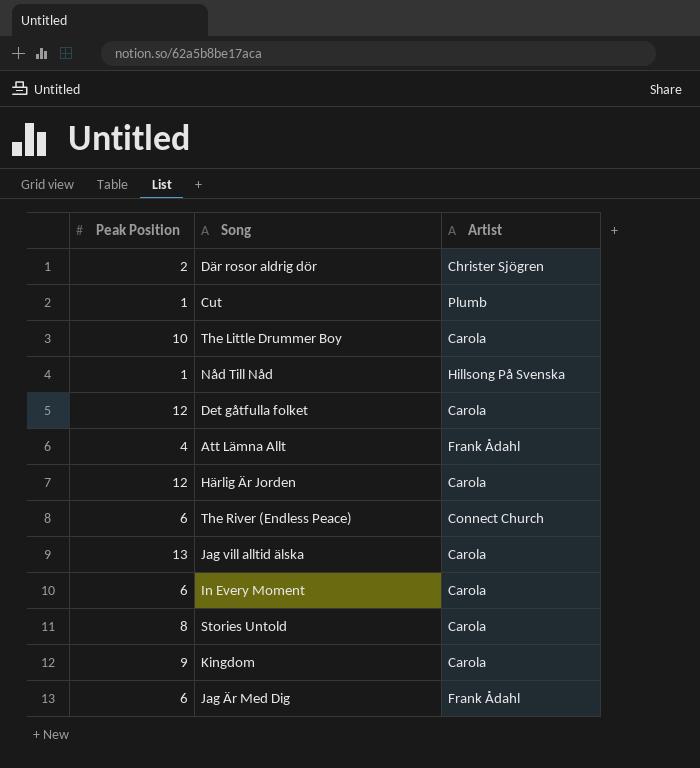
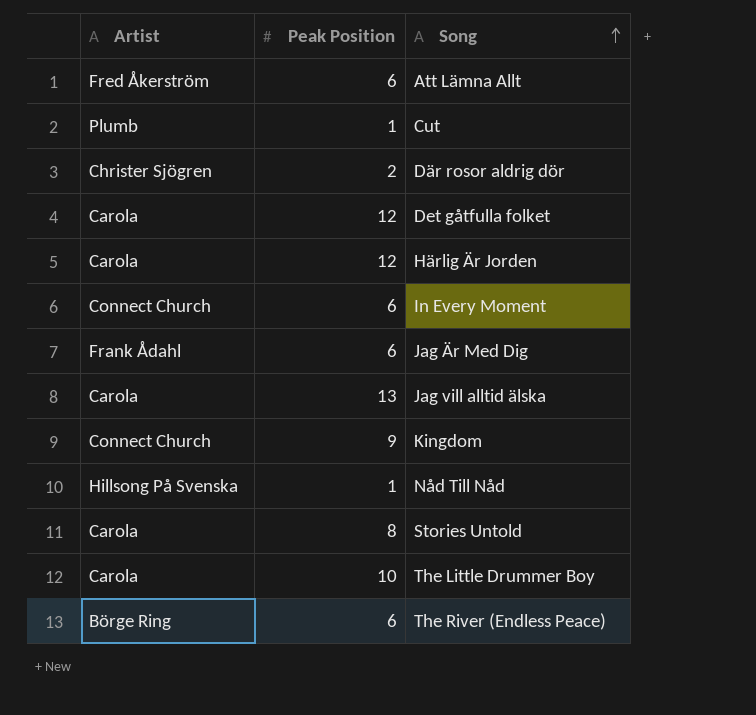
row order: none -> Song ascending
column Artist | position: 3 -> 1
Att Lämna Allt | Artist: Frank Ådahl -> Fred Åkerström
Att Lämna Allt | Peak Position: 4 -> 6
In Every Moment | Artist: Carola -> Connect Church
Kingdom | Artist: Carola -> Connect Church
The River (Endless Peace) | Artist: Connect Church -> Börge Ring

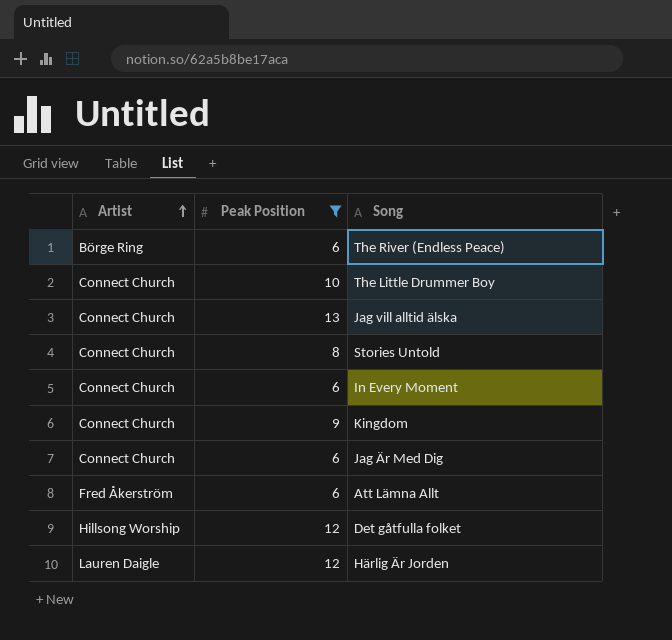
filter: none -> Peak Position >= 6
row order: Song ascending -> Artist ascending
The Little Drummer Boy | Artist: Carola -> Connect Church
Jag vill alltid älska | Artist: Carola -> Connect Church
Stories Untold | Artist: Carola -> Connect Church
Jag Är Med Dig | Artist: Frank Ådahl -> Connect Church
Det gåtfulla folket | Artist: Carola -> Hillsong Worship
Härlig Är Jorden | Artist: Carola -> Lauren Daigle

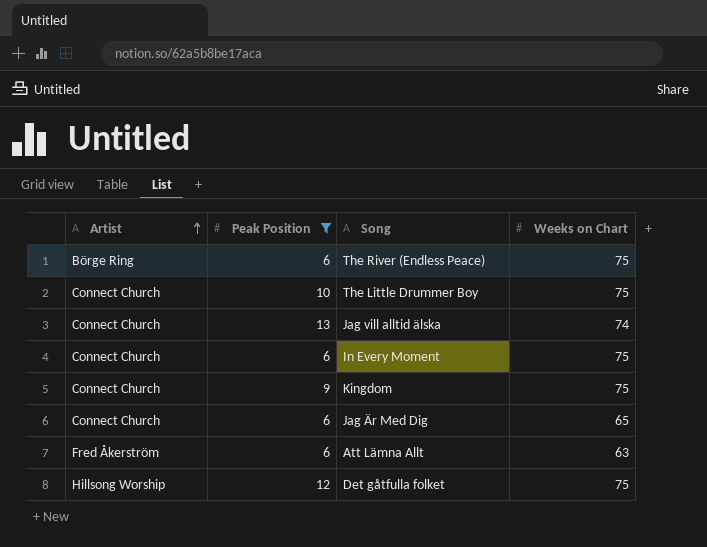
column Weeks on Chart | position: none -> 4
row Stories Untold: Connect Church | 8 -> none
row Härlig Är Jorden: Lauren Daigle | 12 -> none

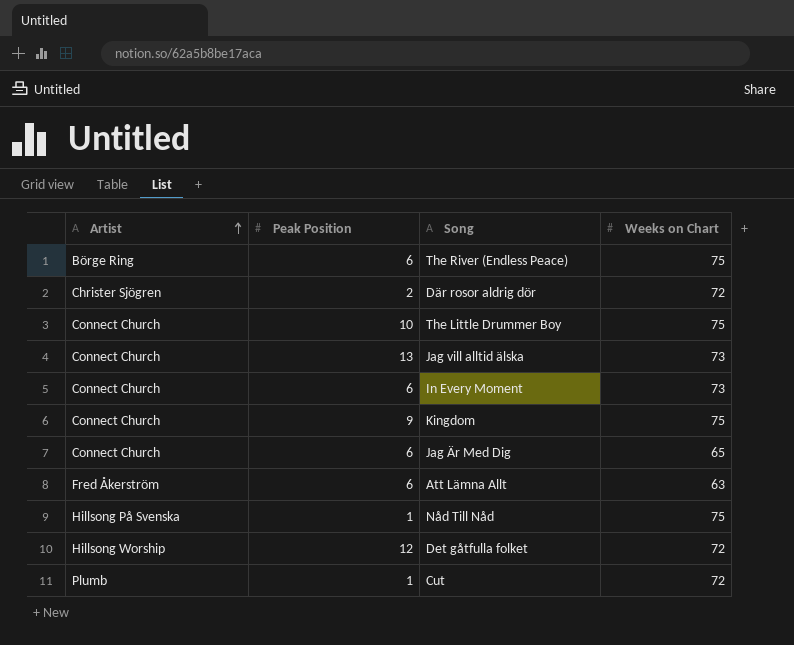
filter: Peak Position >= 6 -> none
Jag vill alltid älska | Weeks on Chart: 74 -> 73
In Every Moment | Weeks on Chart: 75 -> 73
Det gåtfulla folket | Weeks on Chart: 75 -> 72

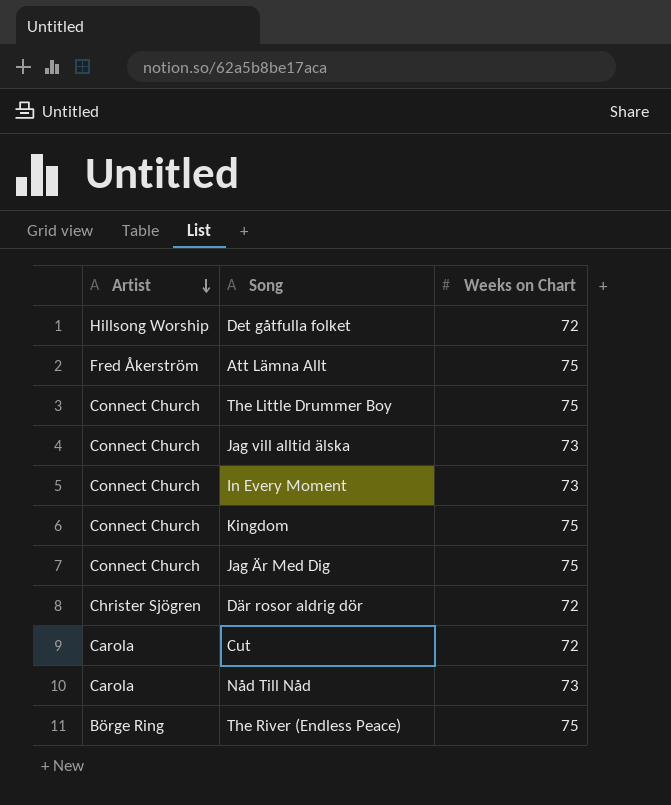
row order: Artist ascending -> Artist descending
column Peak Position | position: 2 -> none
Att Lämna Allt | Weeks on Chart: 63 -> 75
Jag Är Med Dig | Weeks on Chart: 65 -> 75
Cut | Artist: Plumb -> Carola
Nåd Till Nåd | Artist: Hillsong På Svenska -> Carola
Nåd Till Nåd | Weeks on Chart: 75 -> 73

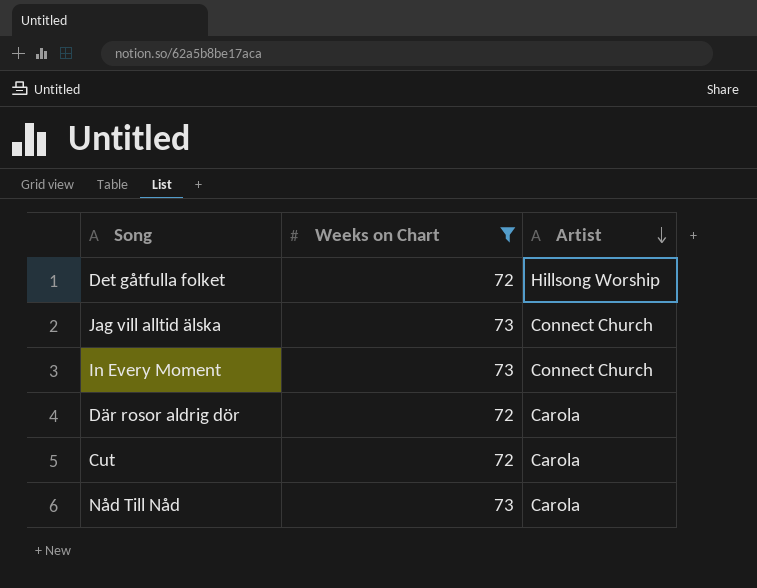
filter: none -> Weeks on Chart != 75
column Artist | position: 1 -> 3
Där rosor aldrig dör | Artist: Christer Sjögren -> Carola

